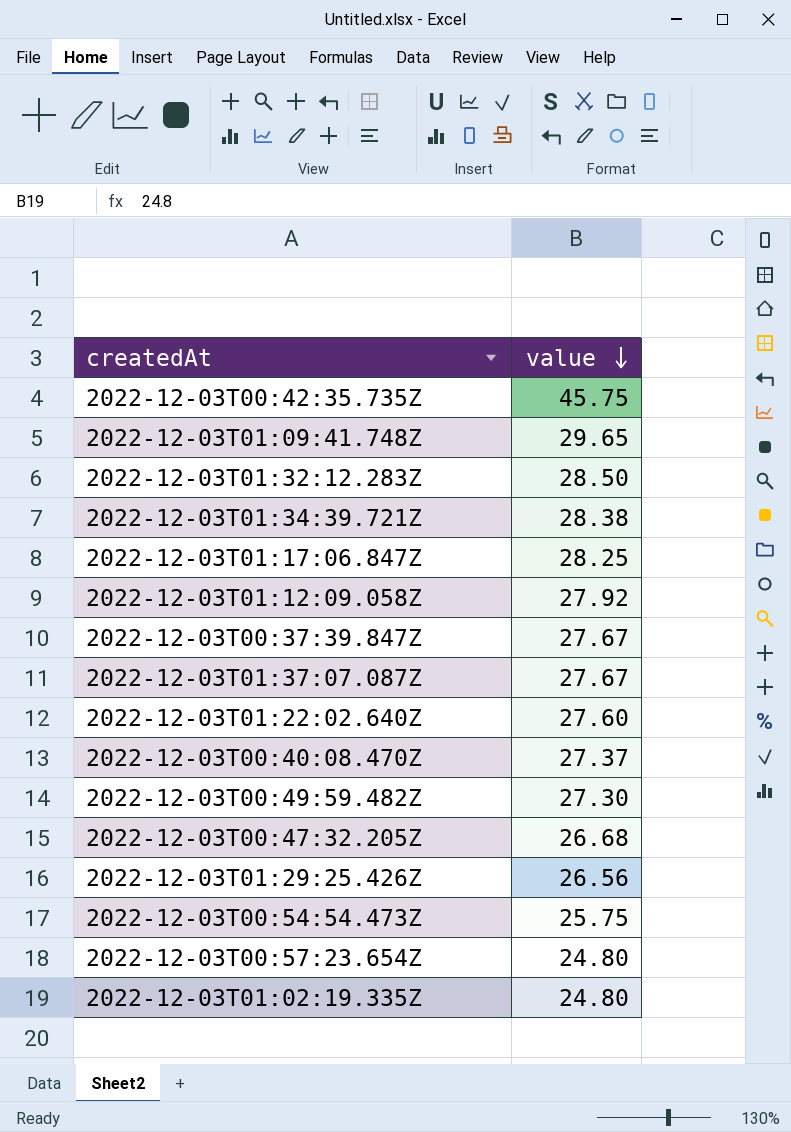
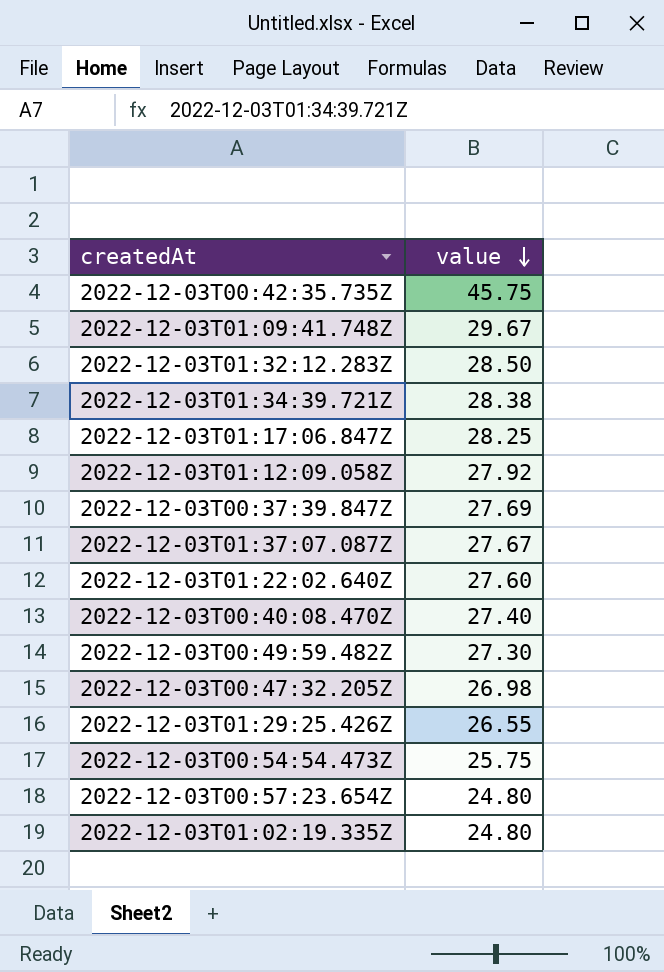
2022-12-03T01:09:41.748Z | value: 29.65 -> 29.67
2022-12-03T00:37:39.847Z | value: 27.67 -> 27.69
2022-12-03T00:40:08.470Z | value: 27.37 -> 27.40
2022-12-03T00:47:32.205Z | value: 26.68 -> 26.98
2022-12-03T01:29:25.426Z | value: 26.56 -> 26.55

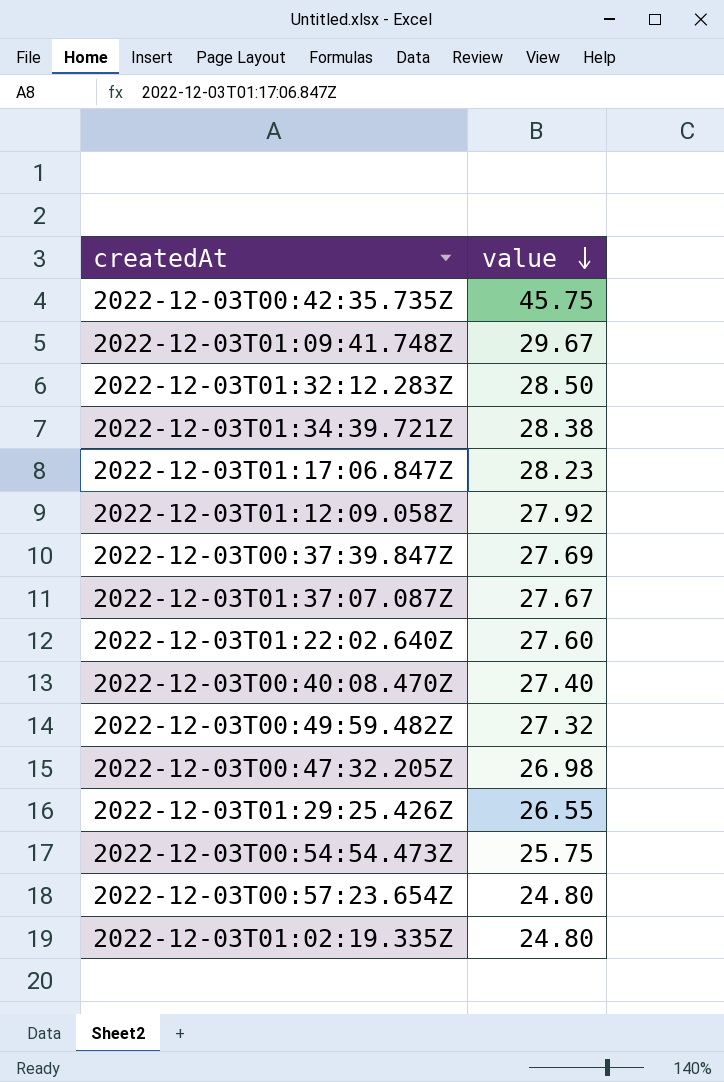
2022-12-03T01:17:06.847Z | value: 28.25 -> 28.23
2022-12-03T00:49:59.482Z | value: 27.30 -> 27.32

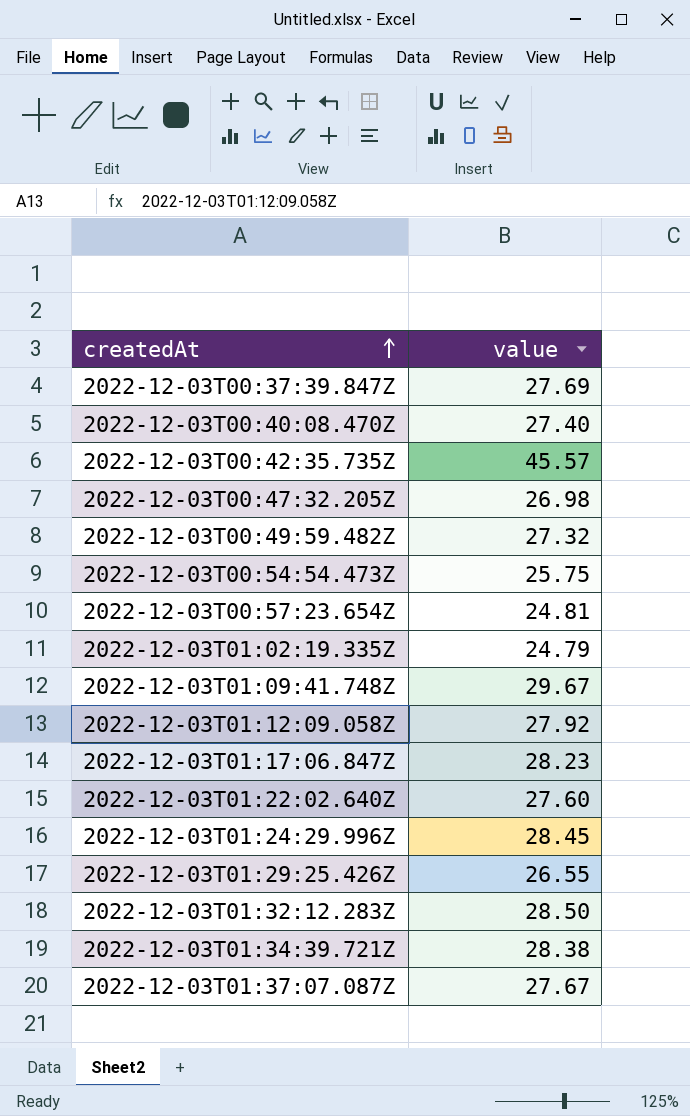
row order: value descending -> createdAt ascending
2022-12-03T00:42:35.735Z | value: 45.75 -> 45.57
2022-12-03T00:57:23.654Z | value: 24.80 -> 24.81
2022-12-03T01:02:19.335Z | value: 24.80 -> 24.79
row 2022-12-03T01:24:29.996Z: none -> 28.45

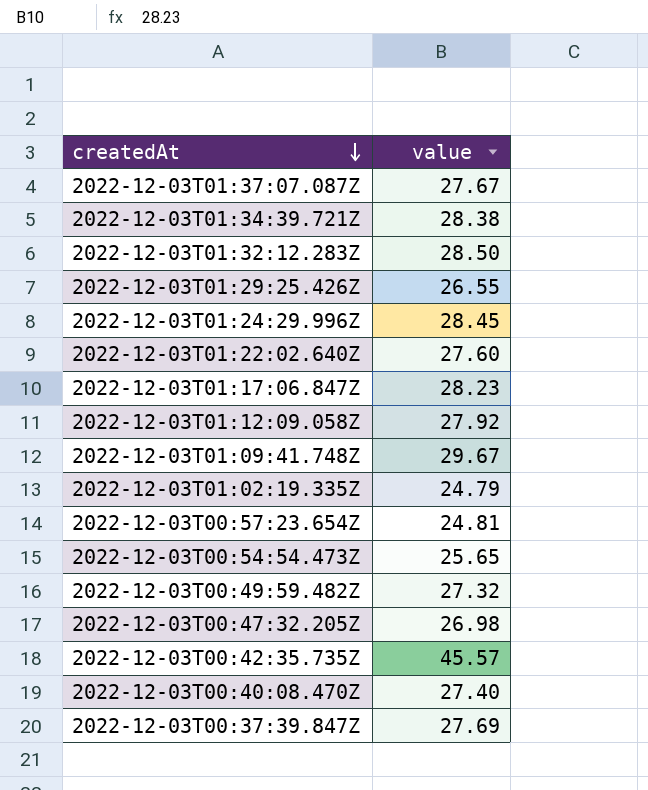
row order: createdAt ascending -> createdAt descending
2022-12-03T00:54:54.473Z | value: 25.75 -> 25.65

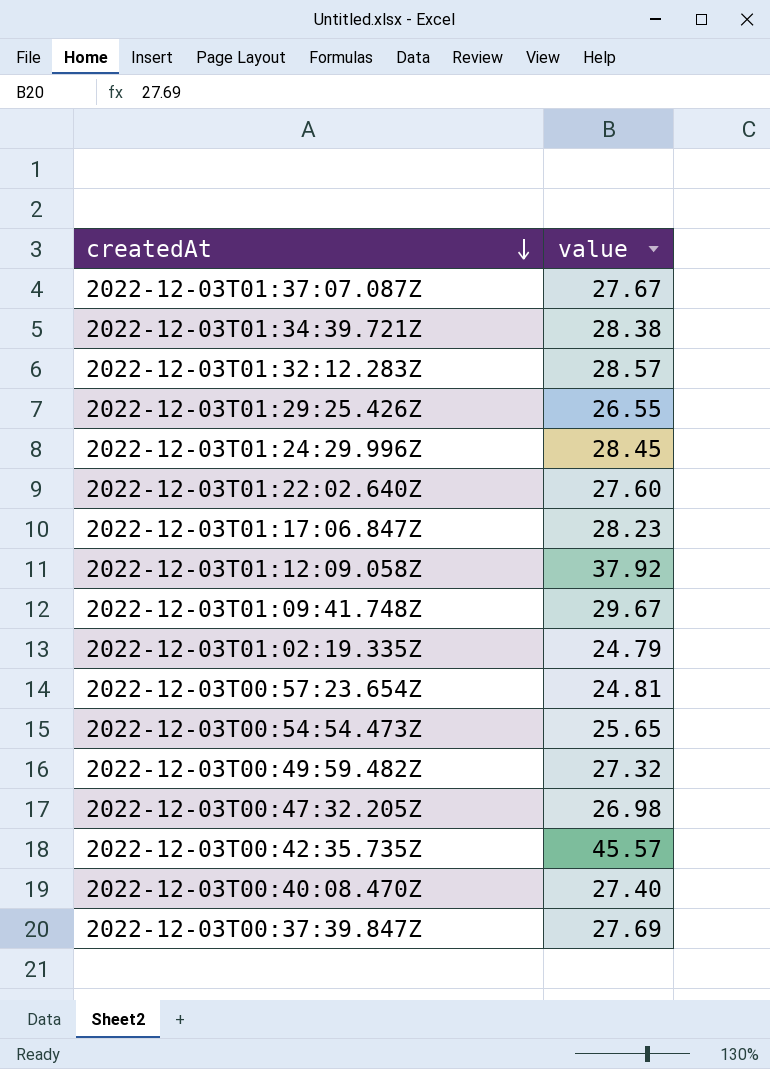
2022-12-03T01:32:12.283Z | value: 28.50 -> 28.57
2022-12-03T01:12:09.058Z | value: 27.92 -> 37.92

